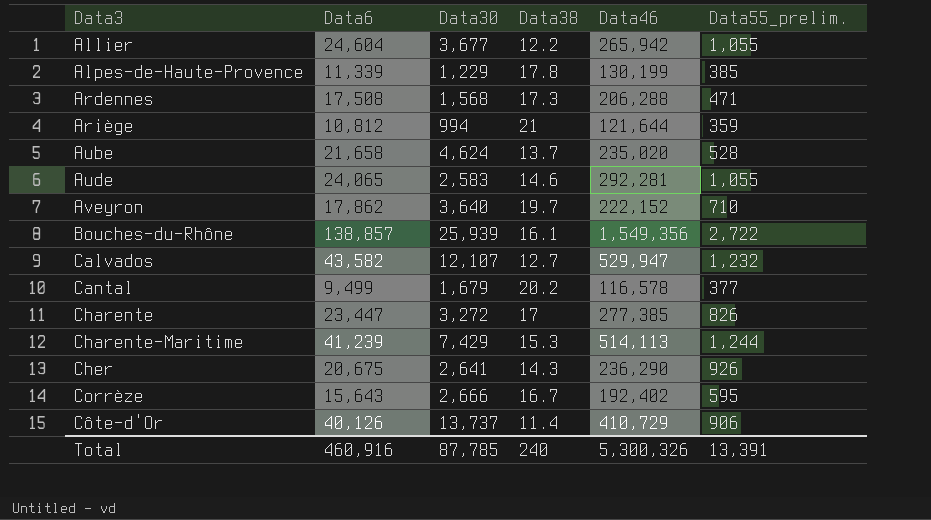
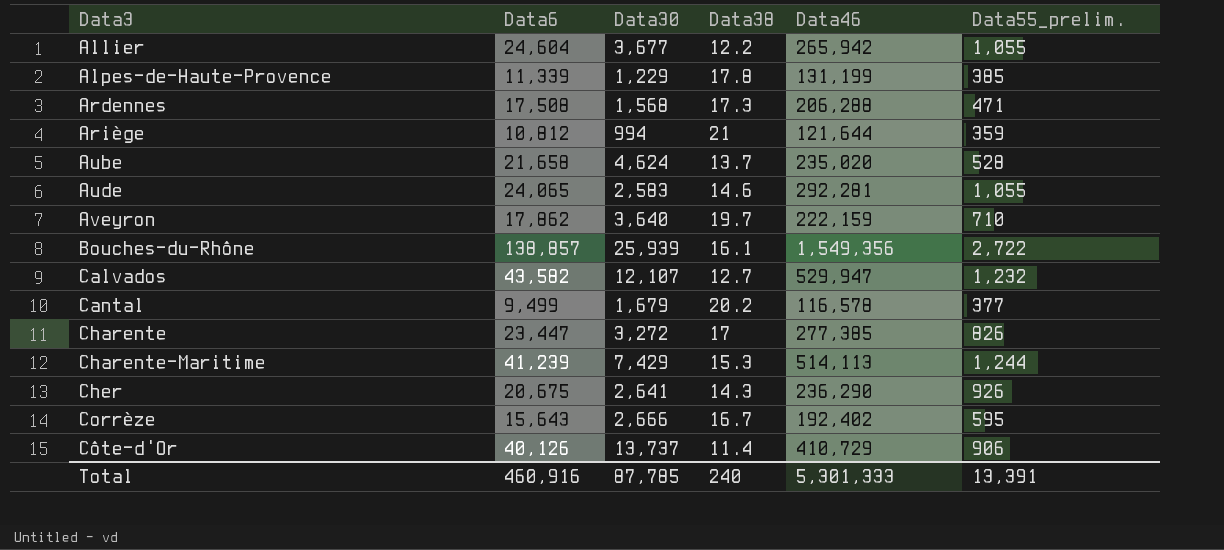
Alpes-de-Haute-Provence | Data46: 130,199 -> 131,199
Aveyron | Data46: 222,152 -> 222,159
Total | Data46: 5,300,326 -> 5,301,333

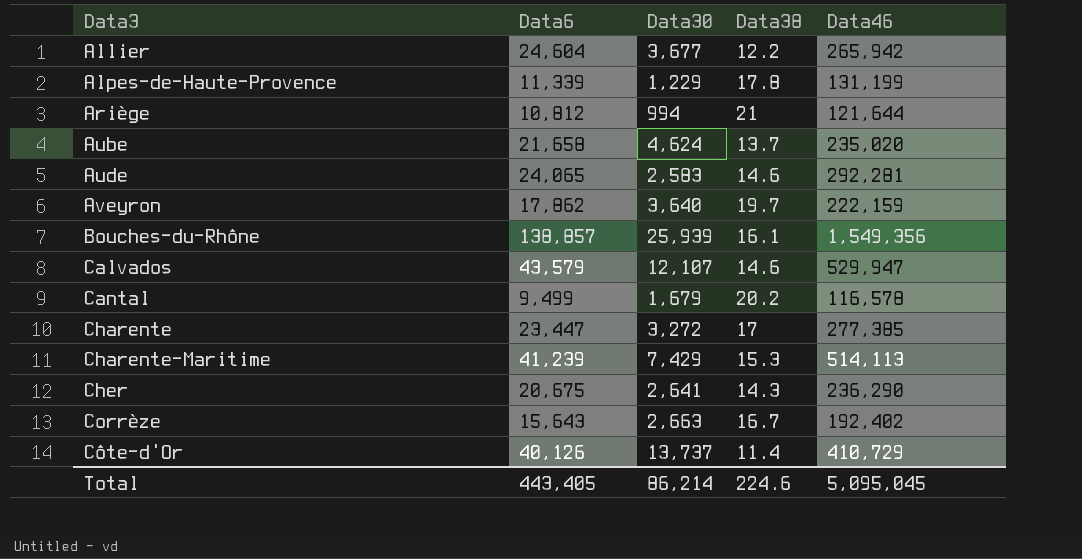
column Data55_prelim. | position: 6 -> none
row Ardennes: 17,508 | 1,568 | 17.3 | 206,288 | 471 -> none
Calvados | Data6: 43,582 -> 43,579
Calvados | Data38: 12.7 -> 14.6
Corrèze | Data30: 2,666 -> 2,663
Total | Data6: 460,916 -> 443,405
Total | Data30: 87,785 -> 86,214
Total | Data38: 240 -> 224.6
Total | Data46: 5,301,333 -> 5,095,045

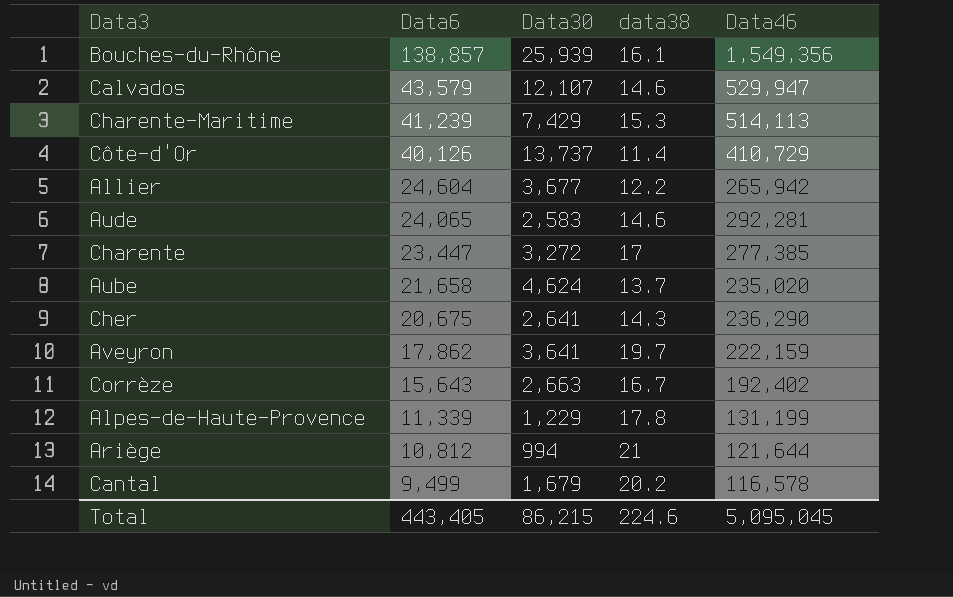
row order: Data3 ascending -> Data6 descending
column name: Data38 -> data38
Aveyron | Data30: 3,640 -> 3,641
Total | Data30: 86,214 -> 86,215

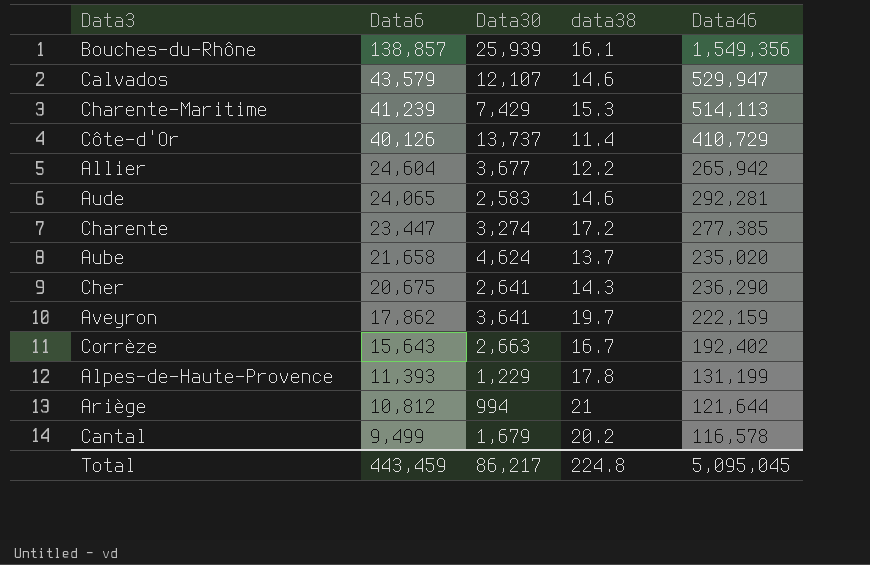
Charente | Data30: 3,272 -> 3,274
Charente | data38: 17 -> 17.2
Alpes-de-Haute-Provence | Data6: 11,339 -> 11,393
Total | Data6: 443,405 -> 443,459
Total | Data30: 86,215 -> 86,217
Total | data38: 224.6 -> 224.8

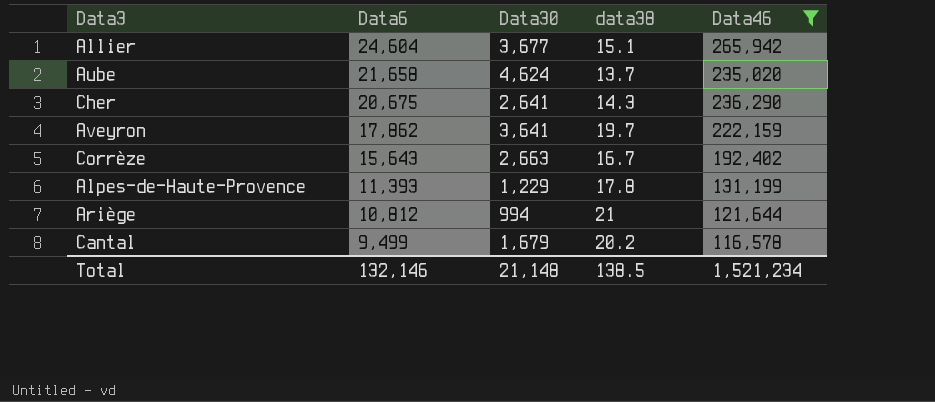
filter: none -> Data46 <= 265,942
Allier | data38: 12.2 -> 15.1
Total | Data6: 443,459 -> 132,146
Total | Data30: 86,217 -> 21,148
Total | data38: 224.8 -> 138.5
Total | Data46: 5,095,045 -> 1,521,234

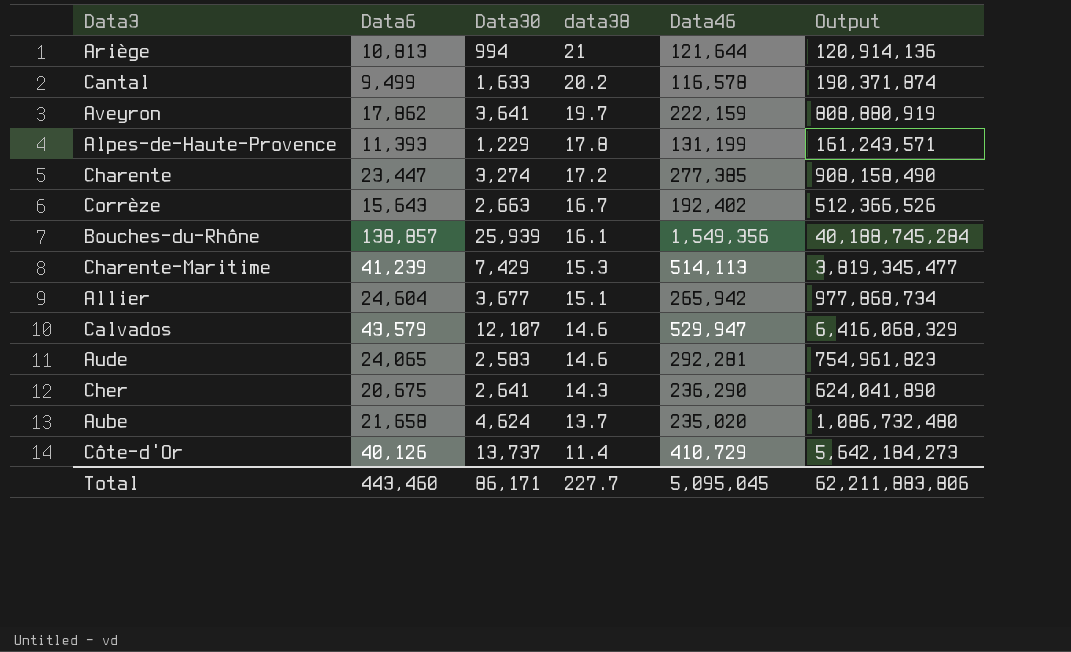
filter: Data46 <= 265,942 -> none
row order: Data6 descending -> data38 descending
column Output | formula: none -> [Data30] * [Data46]
Ariège | Data6: 10,812 -> 10,813
Cantal | Data30: 1,679 -> 1,633
Total | Data6: 132,146 -> 443,460
Total | Data30: 21,148 -> 86,171
Total | data38: 138.5 -> 227.7
Total | Data46: 1,521,234 -> 5,095,045

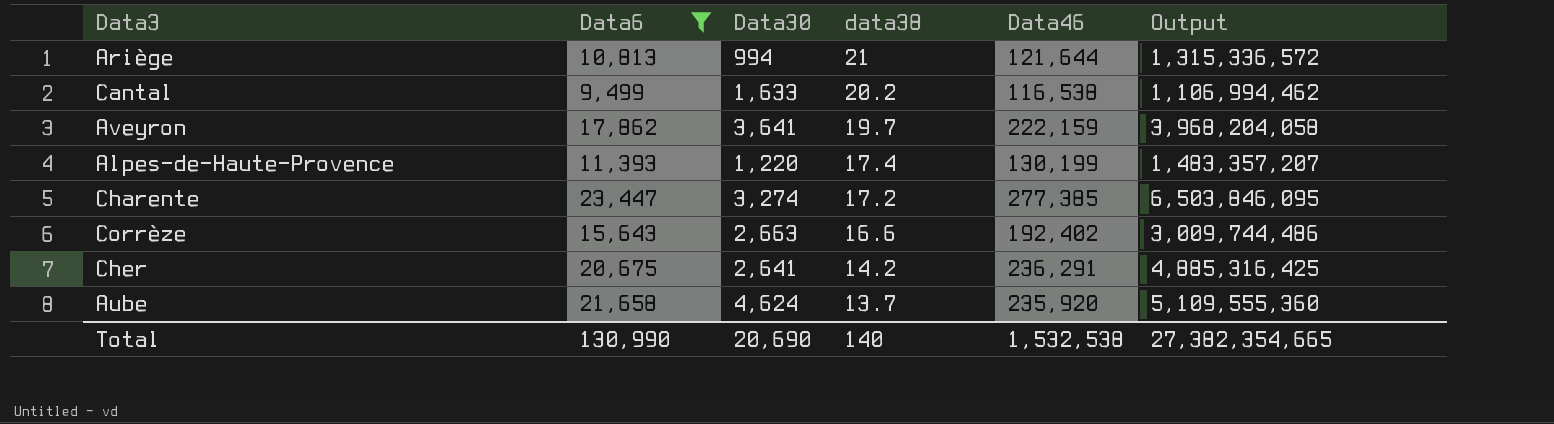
filter: none -> Data6 <= 23,447
column Output | formula: [Data30] * [Data46] -> [Data6] * [Data46]
Cantal | Data46: 116,578 -> 116,538
Alpes-de-Haute-Provence | Data30: 1,229 -> 1,220
Alpes-de-Haute-Provence | data38: 17.8 -> 17.4
Alpes-de-Haute-Provence | Data46: 131,199 -> 130,199
Corrèze | data38: 16.7 -> 16.6
Cher | data38: 14.3 -> 14.2
Cher | Data46: 236,290 -> 236,291
Aube | Data46: 235,020 -> 235,920
Total | Data6: 443,460 -> 130,990
Total | Data30: 86,171 -> 20,690
Total | data38: 227.7 -> 140
Total | Data46: 5,095,045 -> 1,532,538
Total | Output: 62,211,883,806 -> 27,382,354,665

